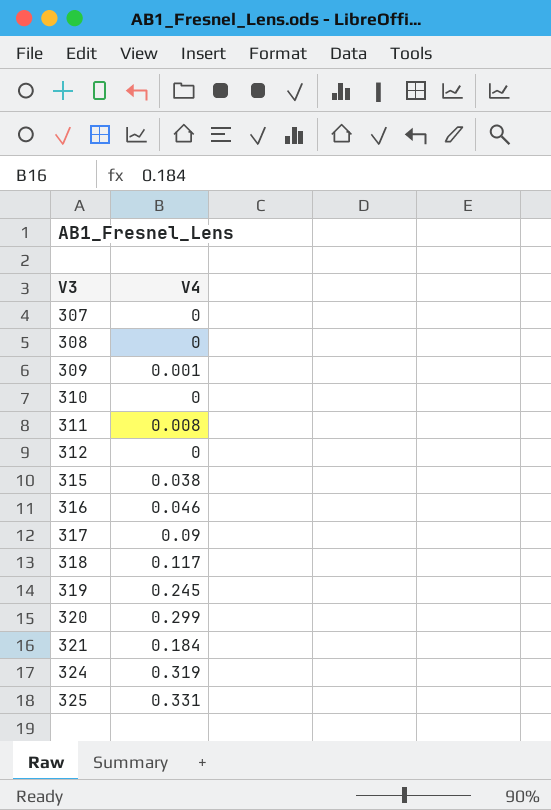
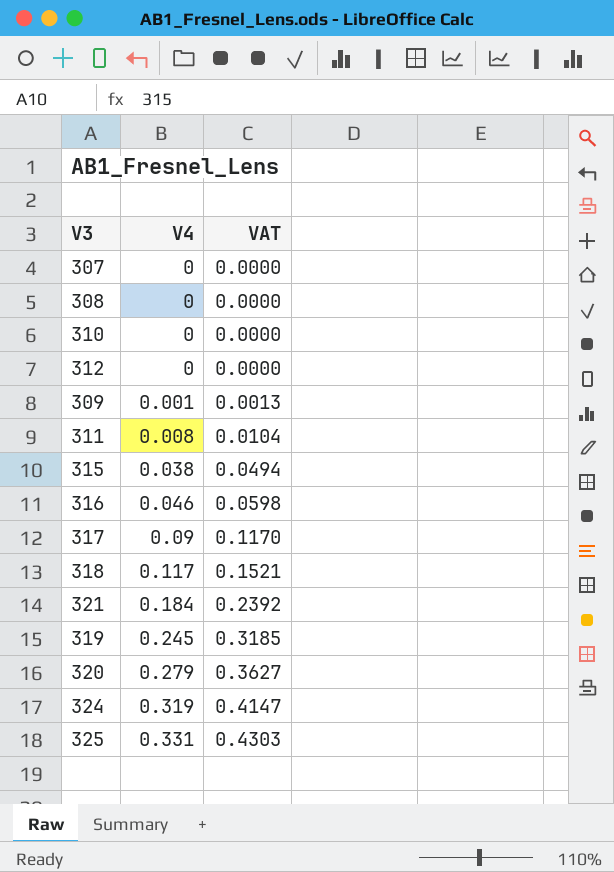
row order: V3 ascending -> V4 ascending
column VAT | formula: none -> [V4] * 1.3
320 | V4: 0.299 -> 0.279

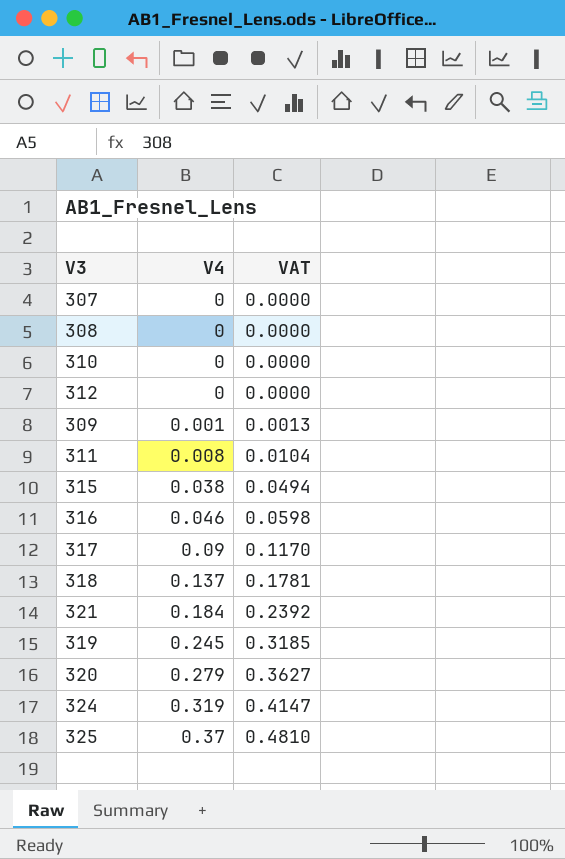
318 | V4: 0.117 -> 0.137
318 | VAT: 0.1521 -> 0.1781
325 | V4: 0.331 -> 0.37
325 | VAT: 0.4303 -> 0.4810

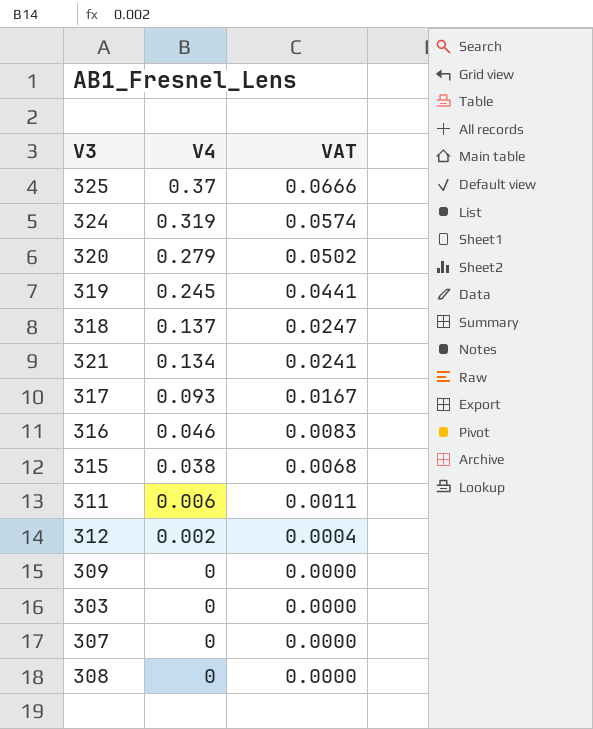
row order: V4 ascending -> V4 descending
column VAT | formula: [V4] * 1.3 -> [V4] * 0.18
row 310: 0 | 0.0000 -> none
321 | V4: 0.184 -> 0.134
317 | V4: 0.09 -> 0.093
311 | V4: 0.008 -> 0.006
312 | V4: 0 -> 0.002
309 | V4: 0.001 -> 0
row 303: none -> 0 | 0.0000

